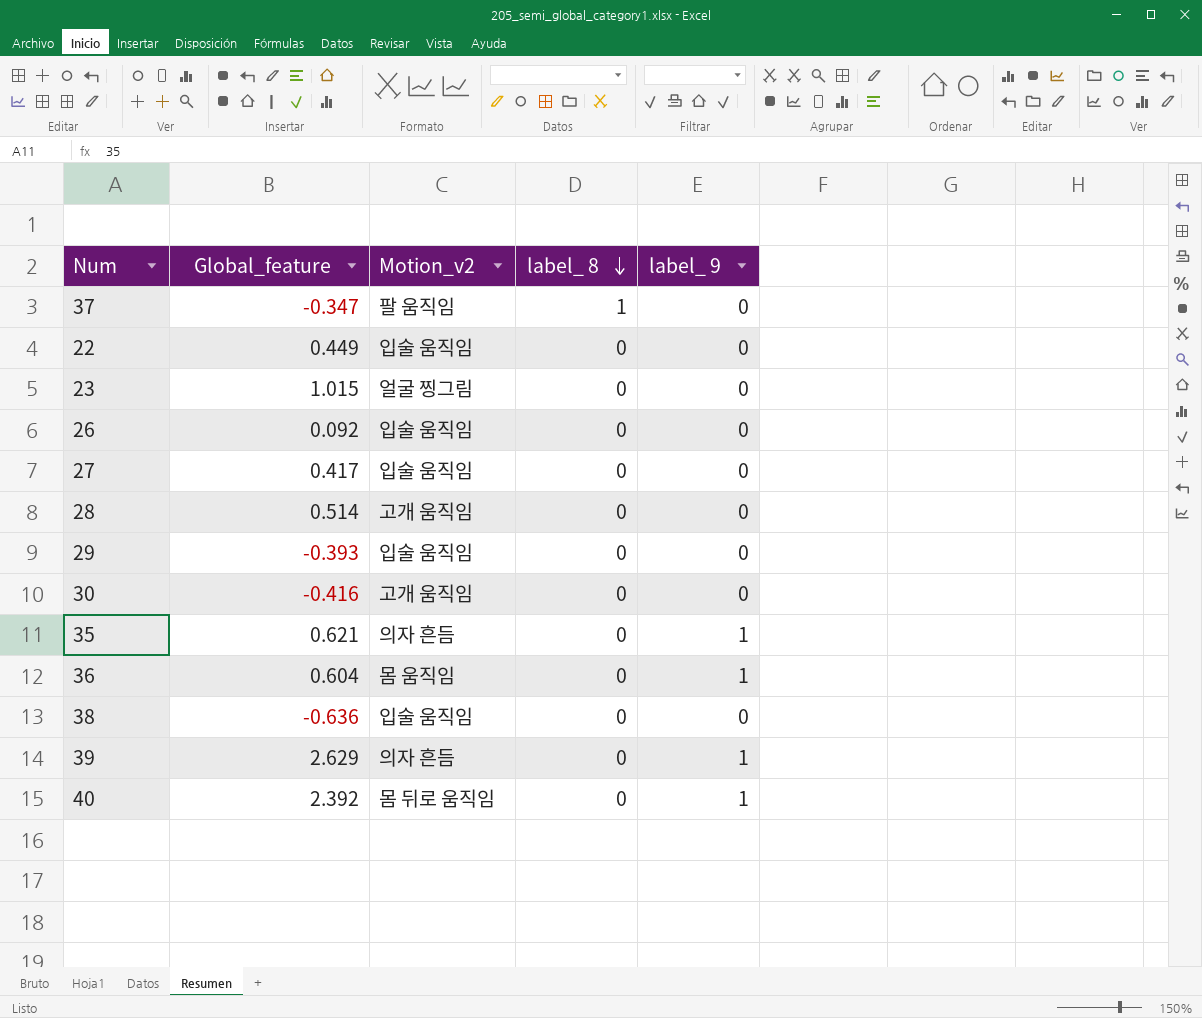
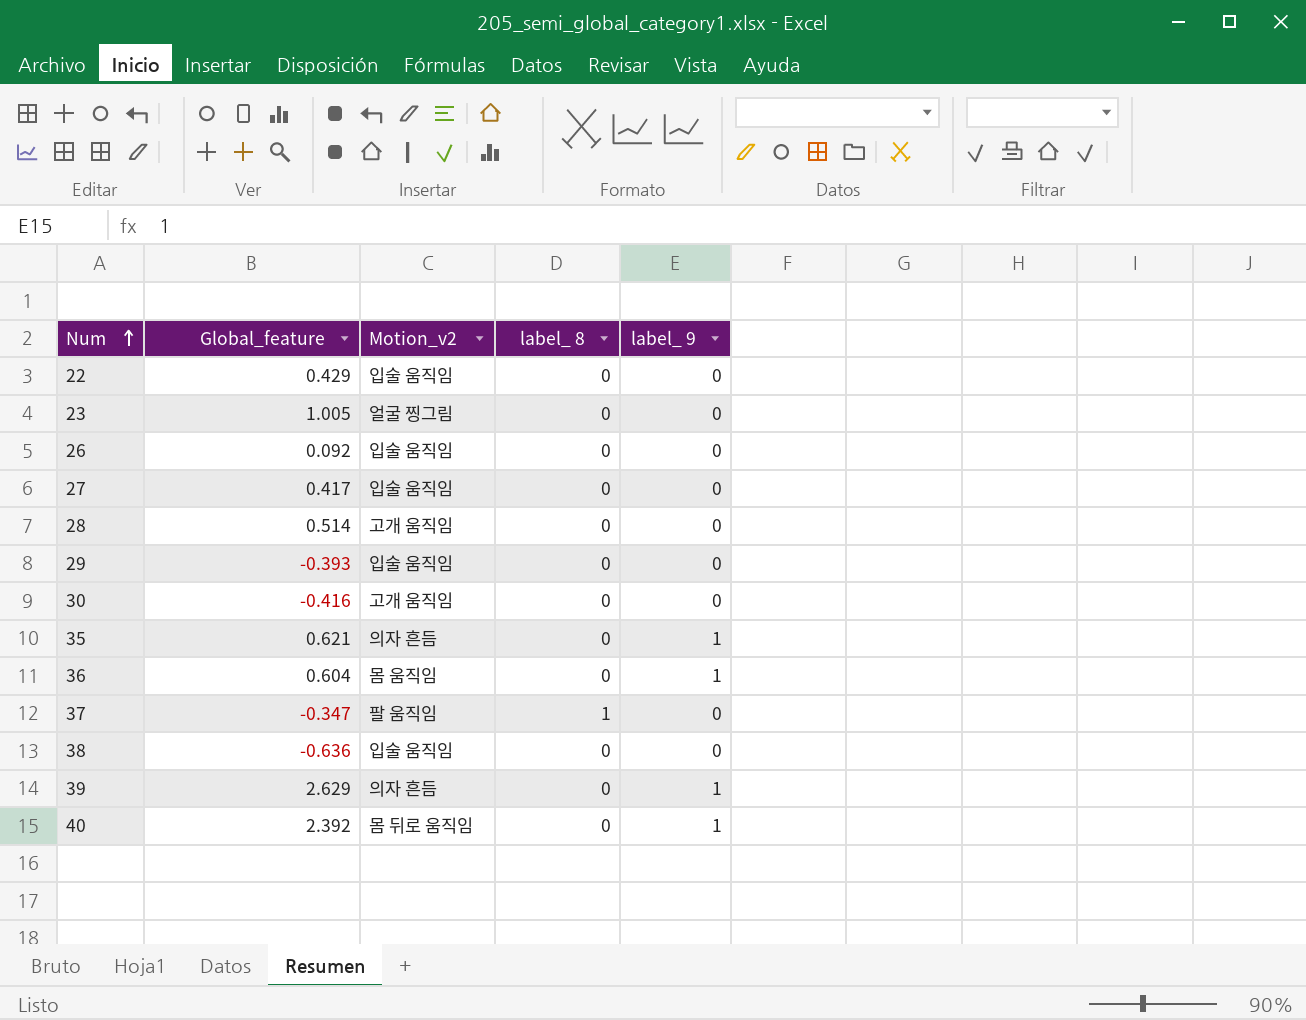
row order: label_ 8 descending -> Num ascending
22 | Global_feature: 0.449 -> 0.429
23 | Global_feature: 1.015 -> 1.005

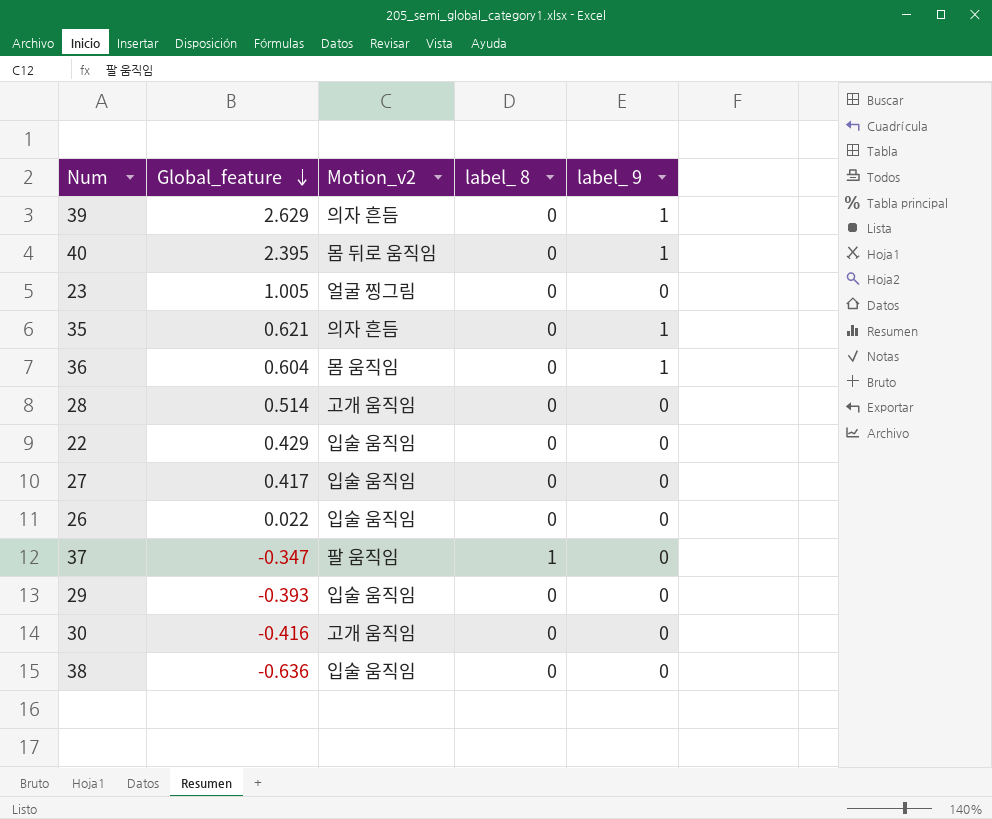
row order: Num ascending -> Global_feature descending
40 | Global_feature: 2.392 -> 2.395
26 | Global_feature: 0.092 -> 0.022

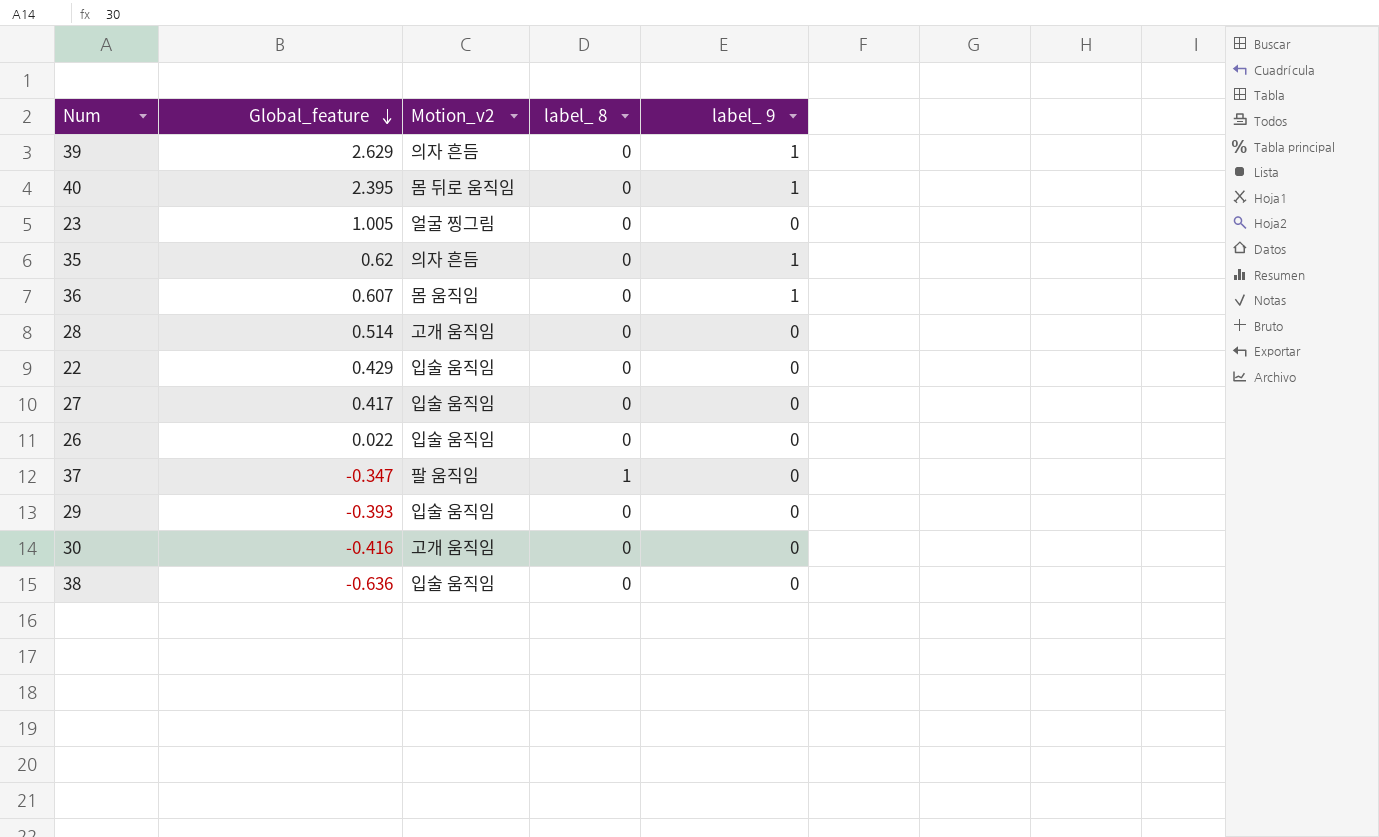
35 | Global_feature: 0.621 -> 0.62
36 | Global_feature: 0.604 -> 0.607

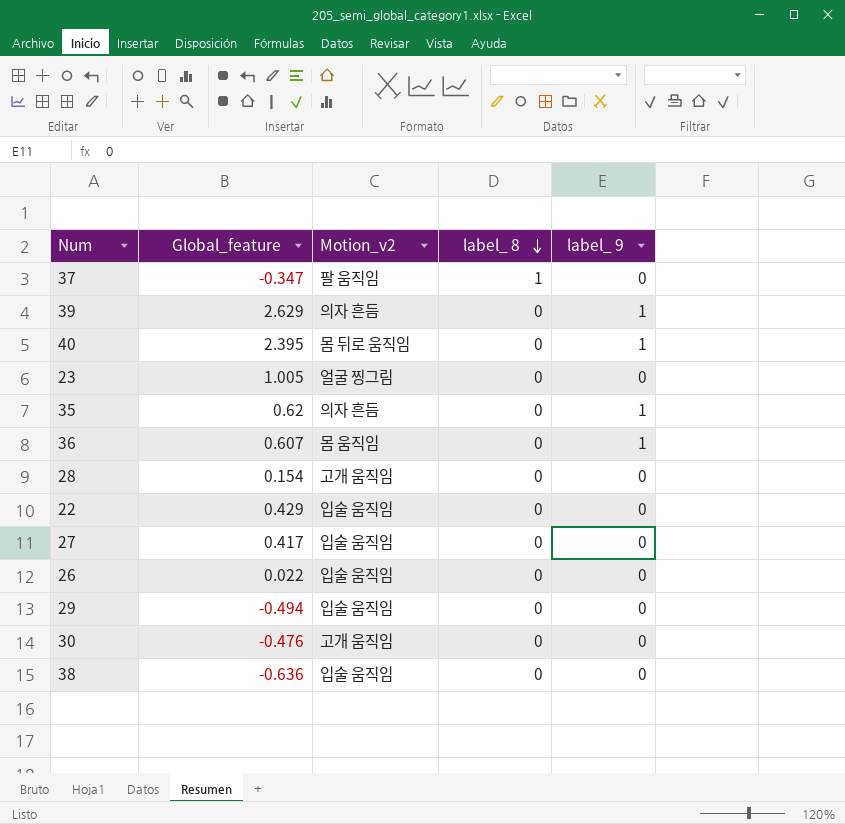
row order: Global_feature descending -> label_ 8 descending
28 | Global_feature: 0.514 -> 0.154
29 | Global_feature: -0.393 -> -0.494
30 | Global_feature: -0.416 -> -0.476

